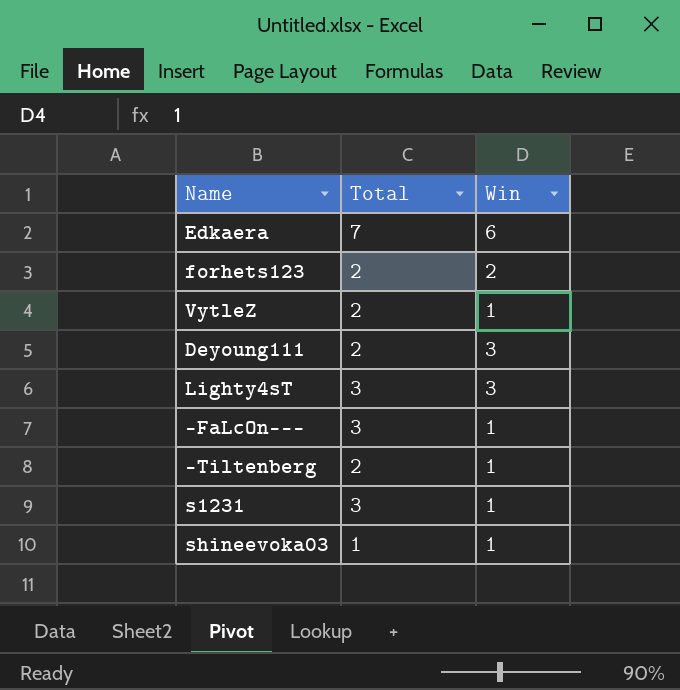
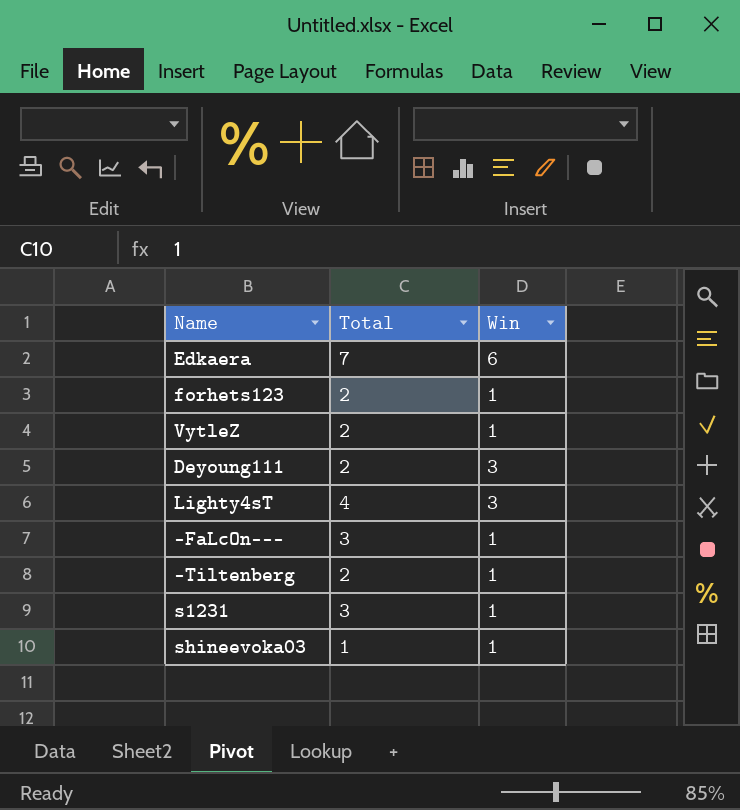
forhets123 | Win: 2 -> 1
Lighty4sT | Total: 3 -> 4

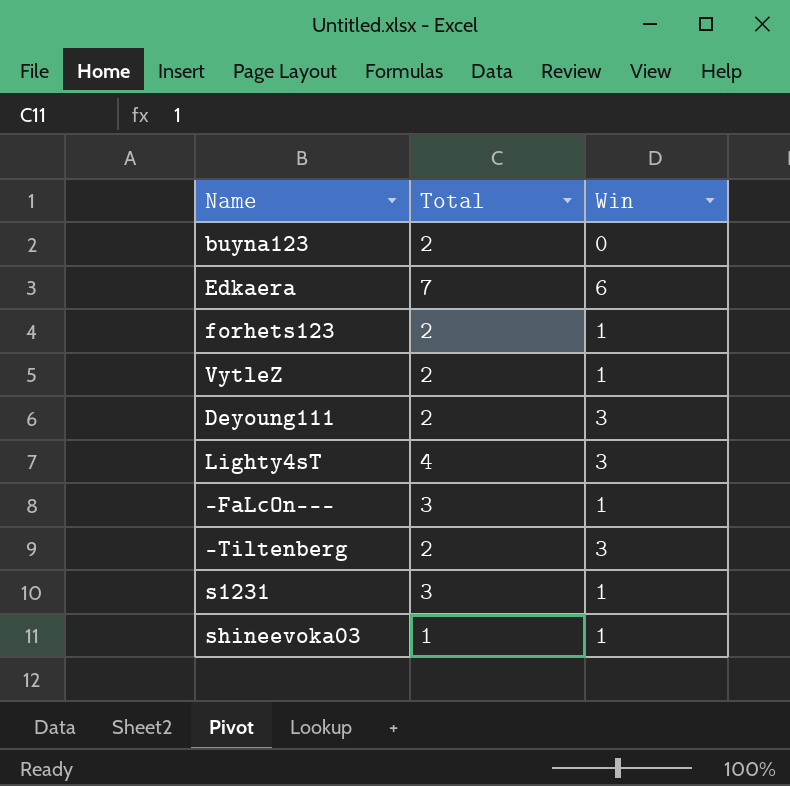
row buyna123: none -> 2 | 0
-Tiltenberg | Win: 1 -> 3

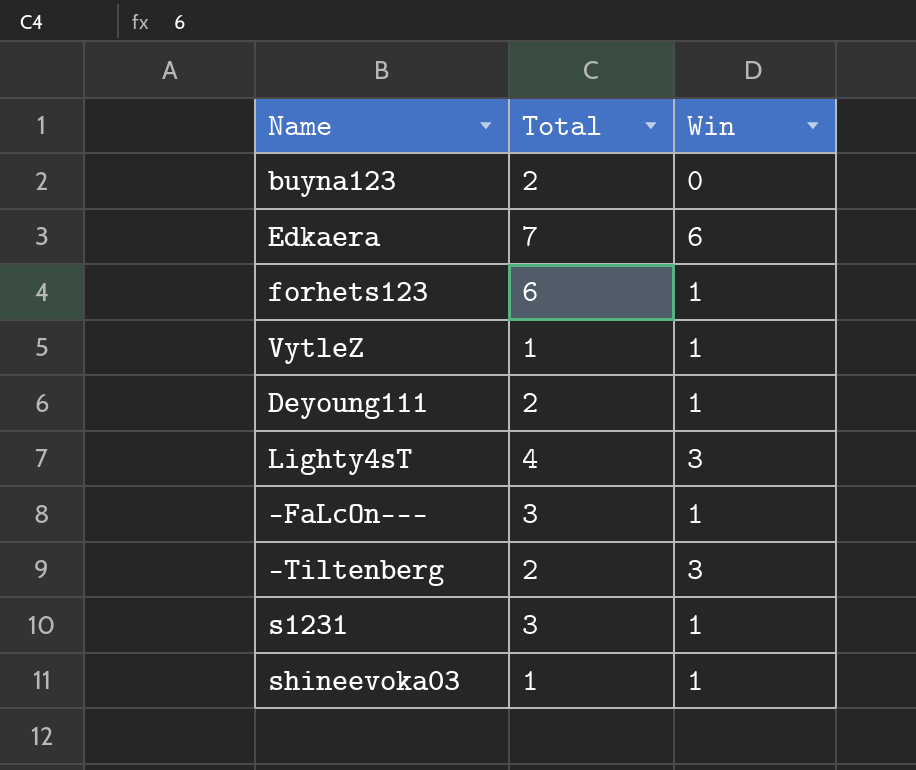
forhets123 | Total: 2 -> 6
VytleZ | Total: 2 -> 1
Deyoung111 | Win: 3 -> 1

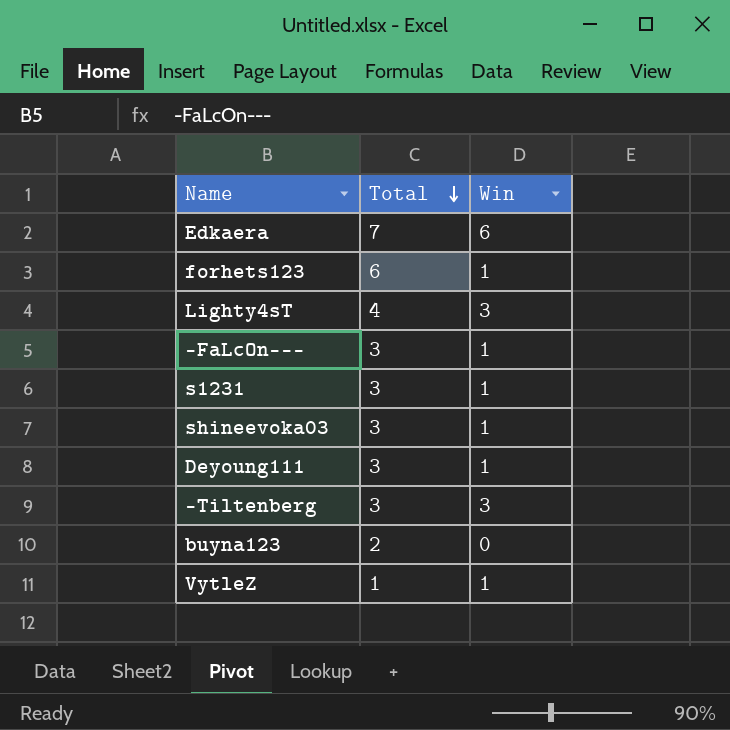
row order: none -> Total descending
shineevoka03 | Total: 1 -> 3
Deyoung111 | Total: 2 -> 3
-Tiltenberg | Total: 2 -> 3

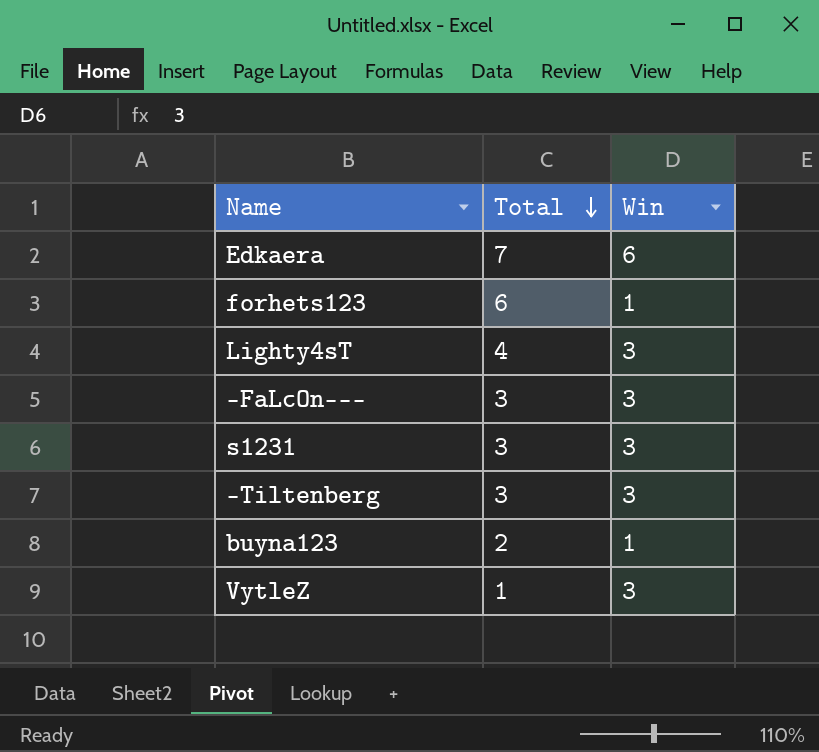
row shineevoka03: 3 | 1 -> none
row Deyoung111: 3 | 1 -> none
-FaLcOn--- | Win: 1 -> 3
s1231 | Win: 1 -> 3
buyna123 | Win: 0 -> 1
VytleZ | Win: 1 -> 3

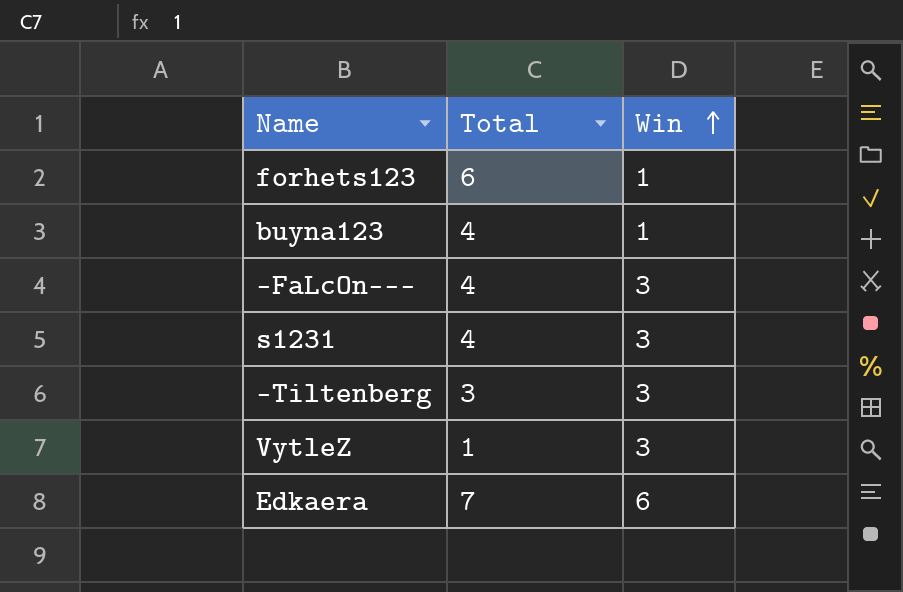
row order: Total descending -> Win ascending
row Lighty4sT: 4 | 3 -> none
buyna123 | Total: 2 -> 4
-FaLcOn--- | Total: 3 -> 4
s1231 | Total: 3 -> 4

